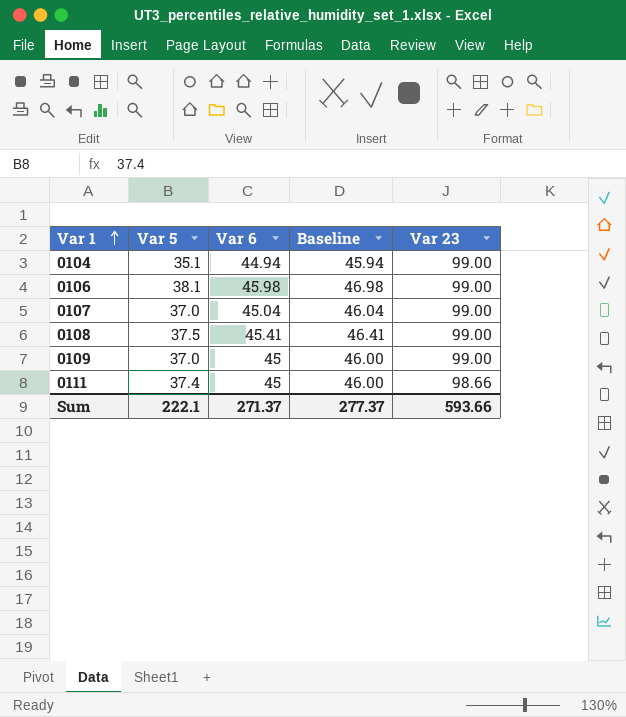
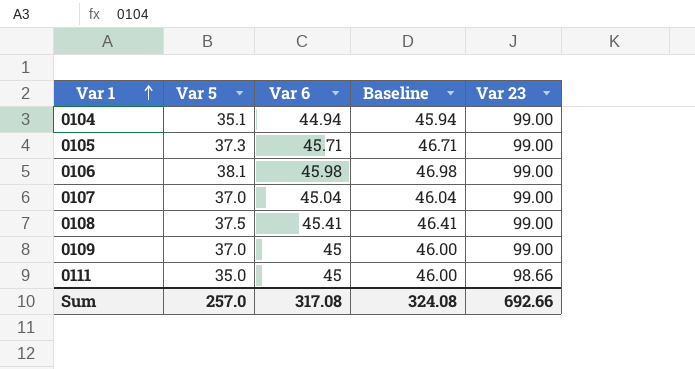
row 0105: none -> 37.3 | 45.71 | 46.71 | 99.00
0111 | Var 5: 37.4 -> 35.0
Sum | Var 5: 222.1 -> 257.0
Sum | Var 6: 271.37 -> 317.08
Sum | Baseline: 277.37 -> 324.08
Sum | Var 23: 593.66 -> 692.66

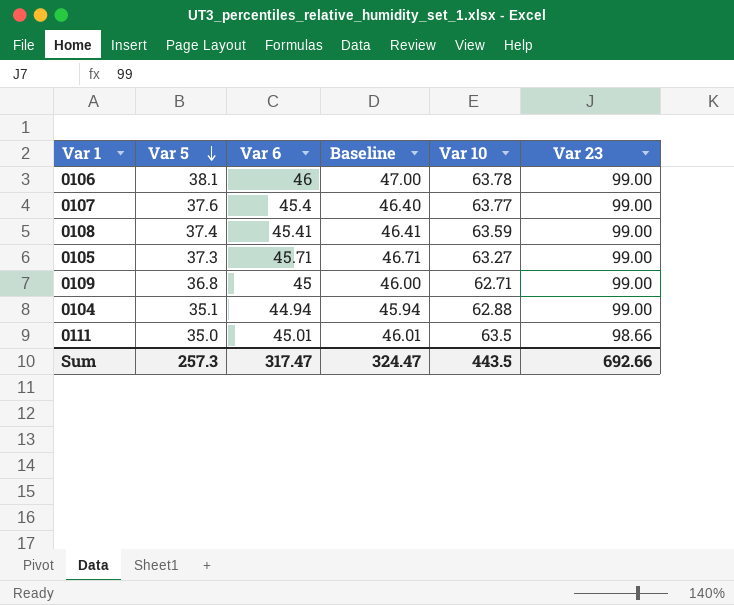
row order: Var 1 ascending -> Var 5 descending
column Var 10 | position: none -> 5
0106 | Var 6: 45.98 -> 46
0106 | Baseline: 46.98 -> 47.00
0107 | Var 5: 37.0 -> 37.6
0107 | Var 6: 45.04 -> 45.4
0107 | Baseline: 46.04 -> 46.40
0108 | Var 5: 37.5 -> 37.4
0109 | Var 5: 37.0 -> 36.8
0111 | Var 6: 45 -> 45.01
0111 | Baseline: 46.00 -> 46.01
Sum | Var 5: 257.0 -> 257.3
Sum | Var 6: 317.08 -> 317.47
Sum | Baseline: 324.08 -> 324.47

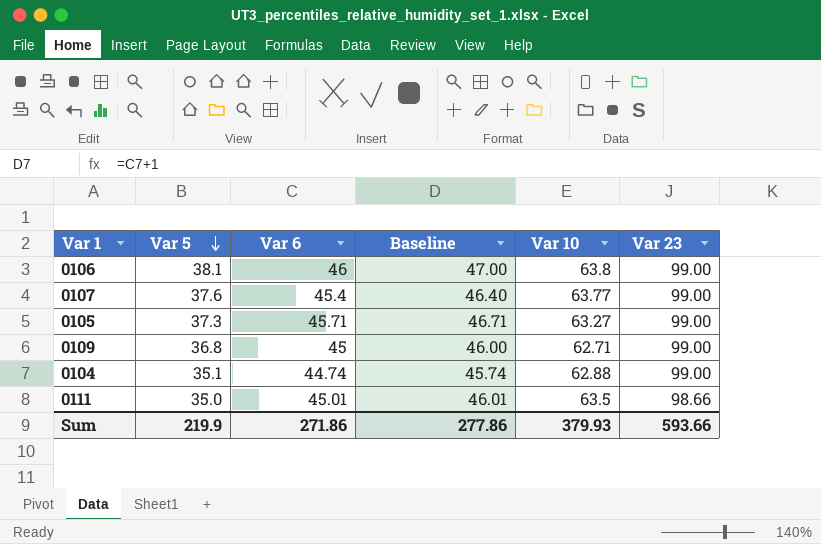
row 0108: 37.4 | 45.41 | 46.41 | 63.59 | 99.00 -> none
0106 | Var 10: 63.78 -> 63.8
0104 | Var 6: 44.94 -> 44.74
0104 | Baseline: 45.94 -> 45.74
Sum | Var 5: 257.3 -> 219.9
Sum | Var 6: 317.47 -> 271.86
Sum | Baseline: 324.47 -> 277.86
Sum | Var 10: 443.5 -> 379.93
Sum | Var 23: 692.66 -> 593.66

